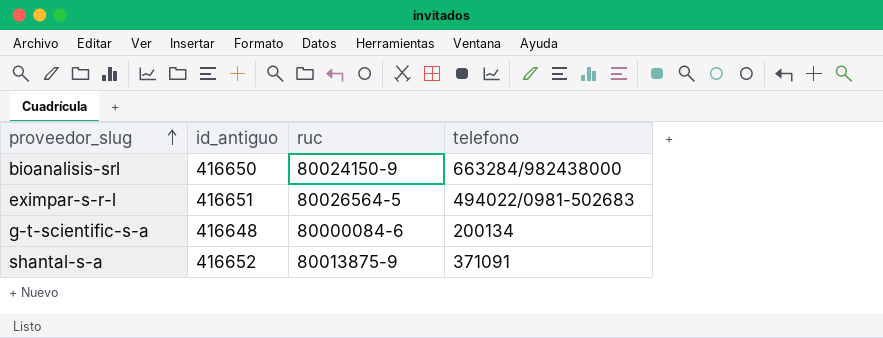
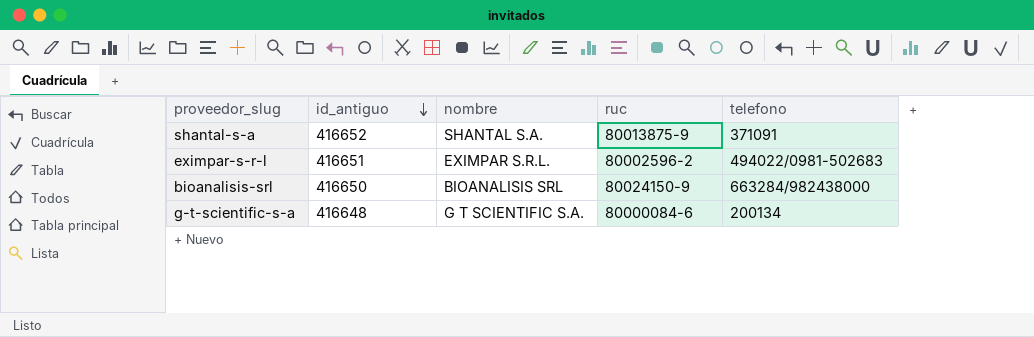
row order: proveedor_slug ascending -> id_antiguo descending
column nombre | position: none -> 3
eximpar-s-r-l | ruc: 80026564-5 -> 80002596-2

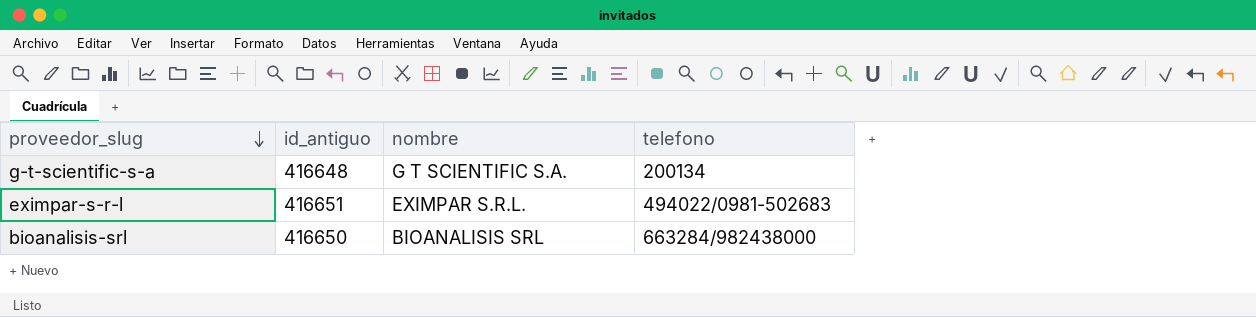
row order: id_antiguo descending -> proveedor_slug descending
column ruc | position: 4 -> none
row shantal-s-a: 416652 | SHANTAL S.A. | 80013875-9 | 371091 -> none

